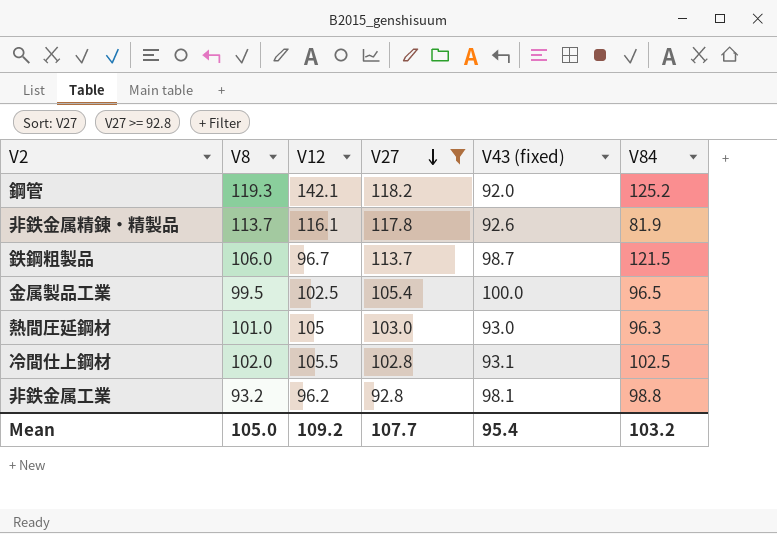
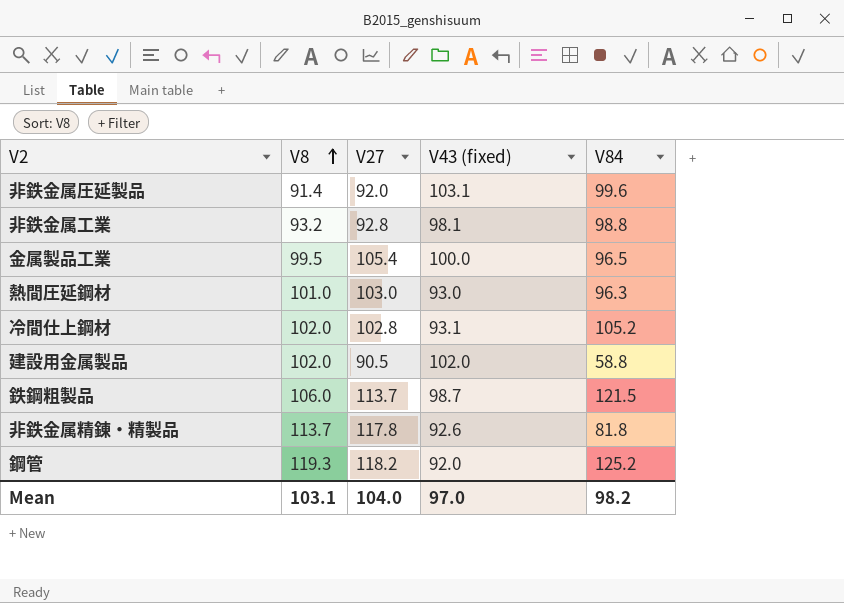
filter: V27 >= 92.8 -> none
row order: V27 descending -> V8 ascending
column V12 | position: 3 -> none
冷間仕上鋼材 | V84: 102.5 -> 105.2
非鉄金属精錬・精製品 | V84: 81.9 -> 81.8
Mean | V8: 105.0 -> 103.1
Mean | V27: 107.7 -> 104.0
Mean | V43 (fixed): 95.4 -> 97.0
Mean | V84: 103.2 -> 98.2

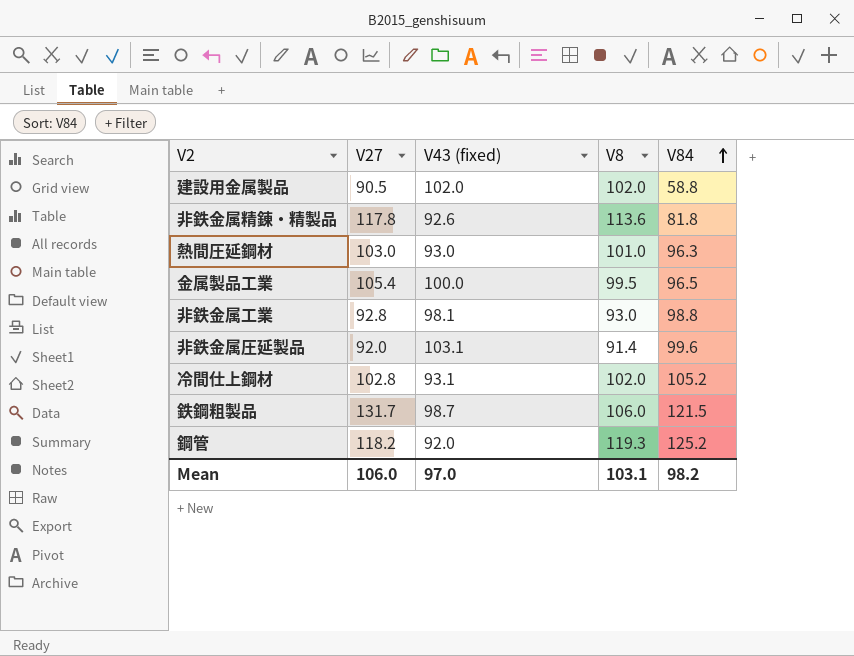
row order: V8 ascending -> V84 ascending
column V8 | position: 2 -> 4
非鉄金属精錬・精製品 | V8: 113.7 -> 113.6
非鉄金属工業 | V8: 93.2 -> 93.0
鉄鋼粗製品 | V27: 113.7 -> 131.7
Mean | V27: 104.0 -> 106.0

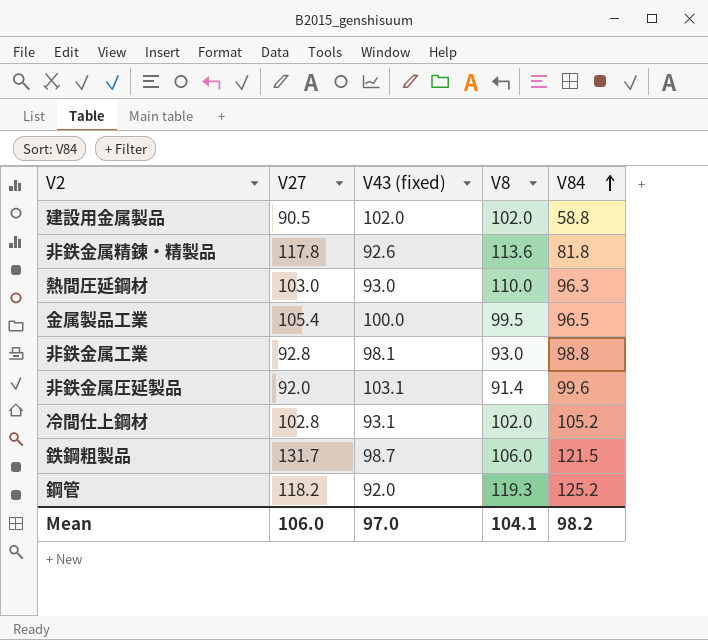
熱間圧延鋼材 | V8: 101.0 -> 110.0
Mean | V8: 103.1 -> 104.1

